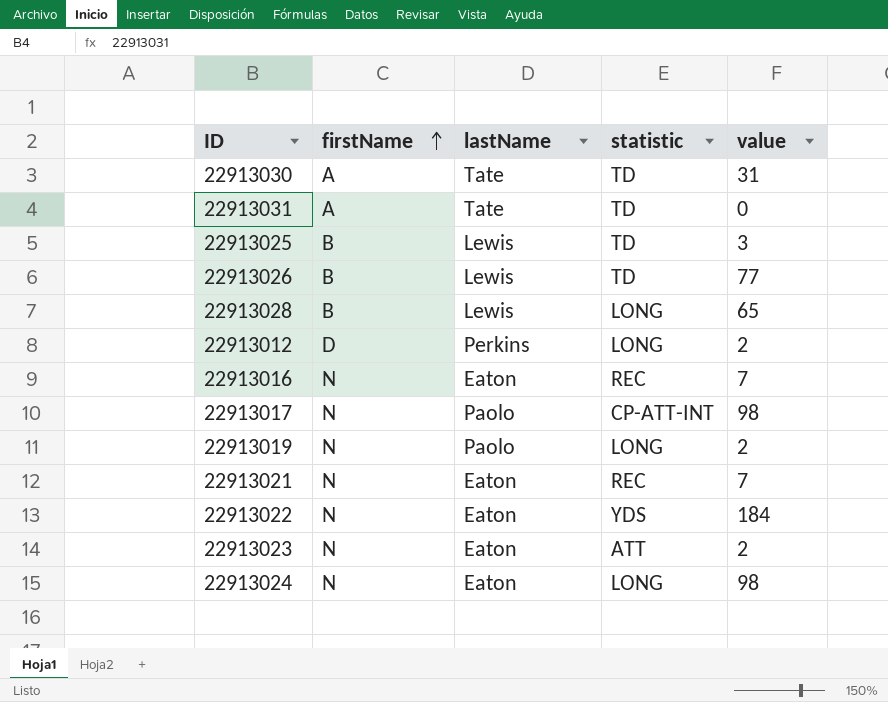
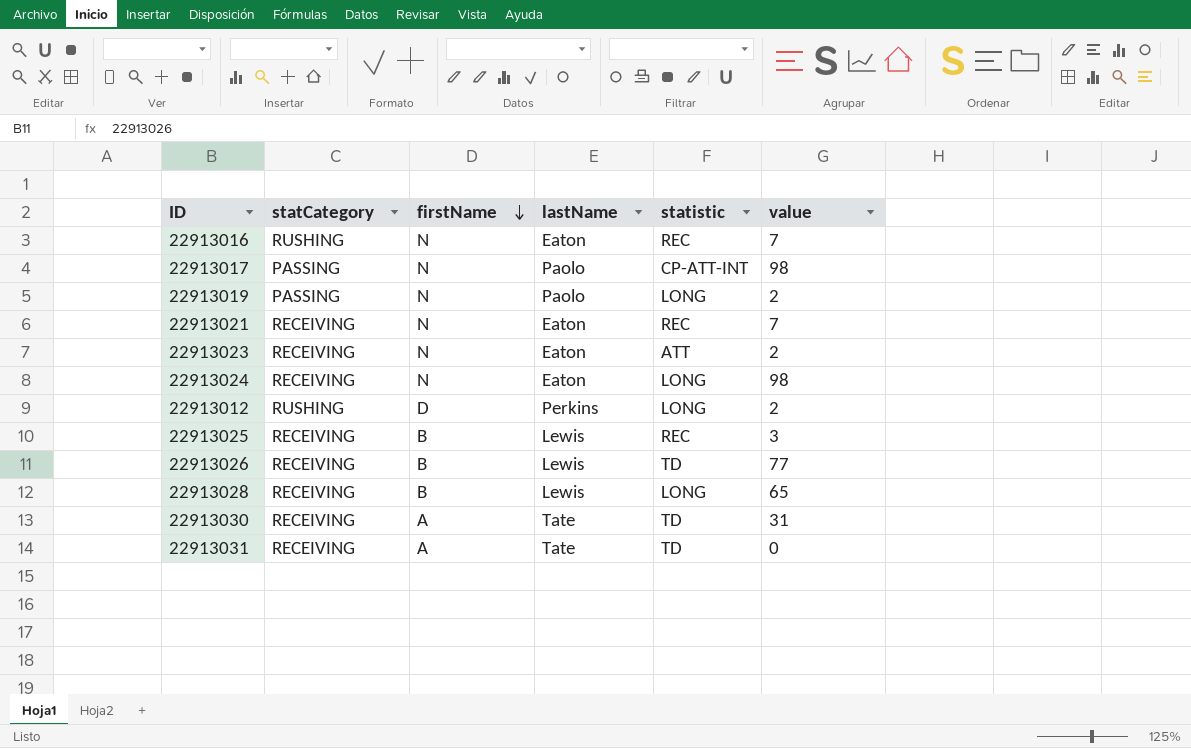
row order: firstName ascending -> firstName descending
column statCategory | position: none -> 2
row 22913022: N | Eaton | YDS | 184 -> none
22913025 | statistic: TD -> REC

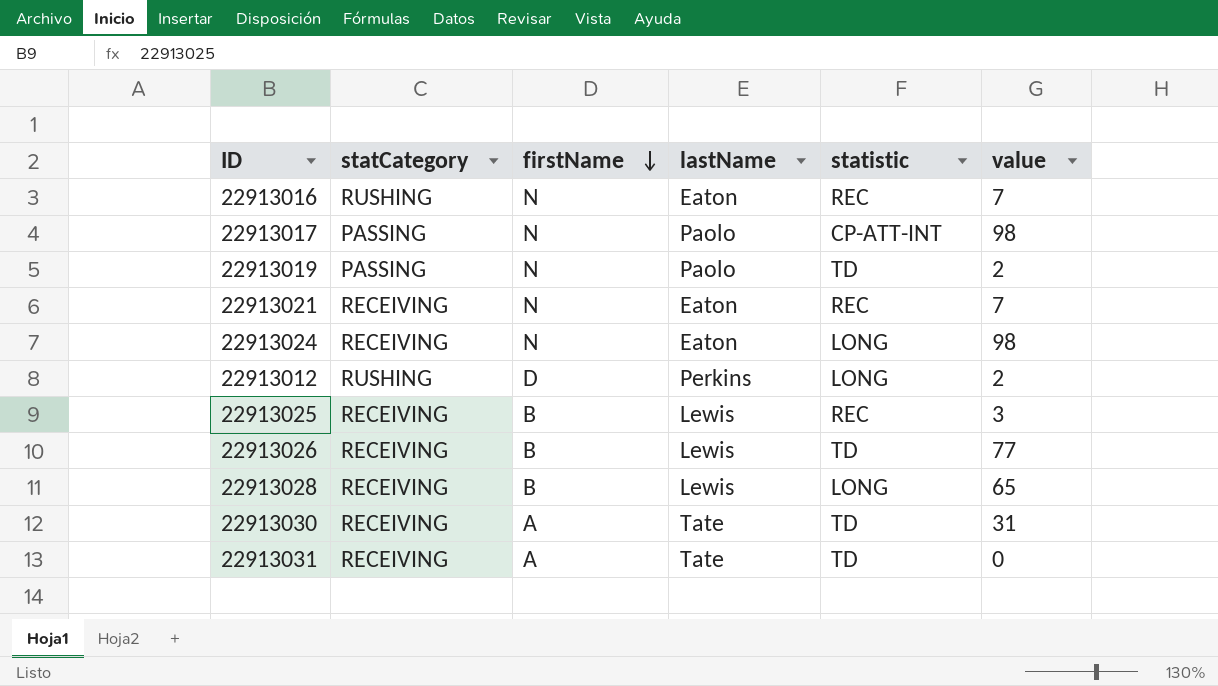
row 22913023: RECEIVING | N | Eaton | ATT | 2 -> none
22913019 | statistic: LONG -> TD

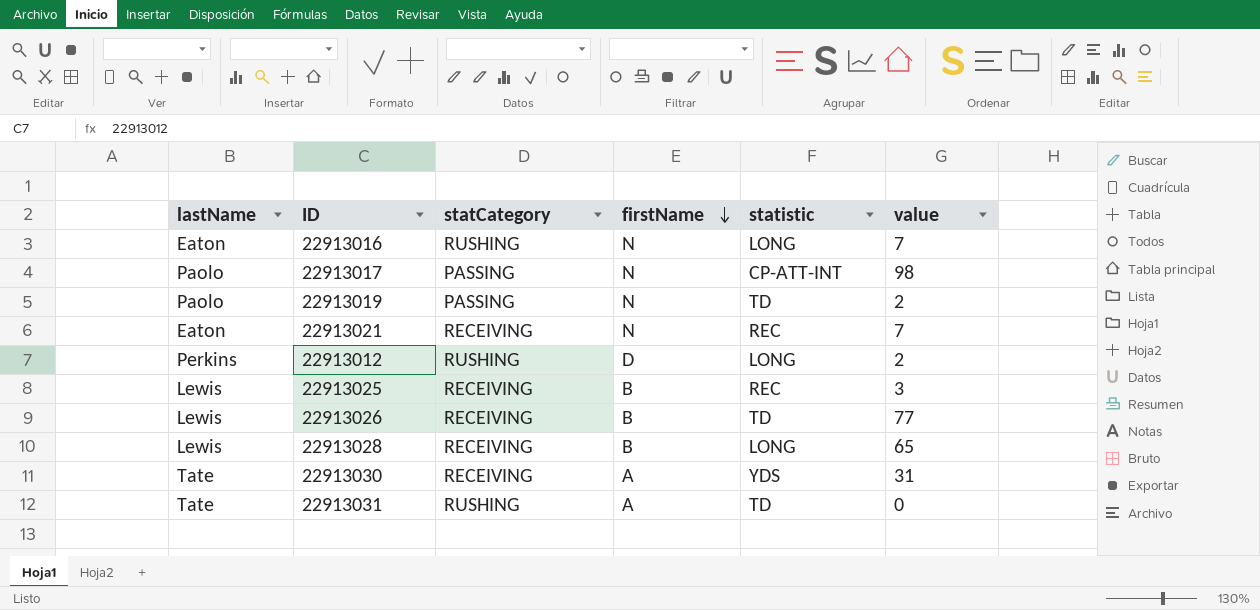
column lastName | position: 4 -> 1
row 22913024: RECEIVING | N | Eaton | LONG | 98 -> none
22913016 | statistic: REC -> LONG
22913030 | statistic: TD -> YDS
22913031 | statCategory: RECEIVING -> RUSHING

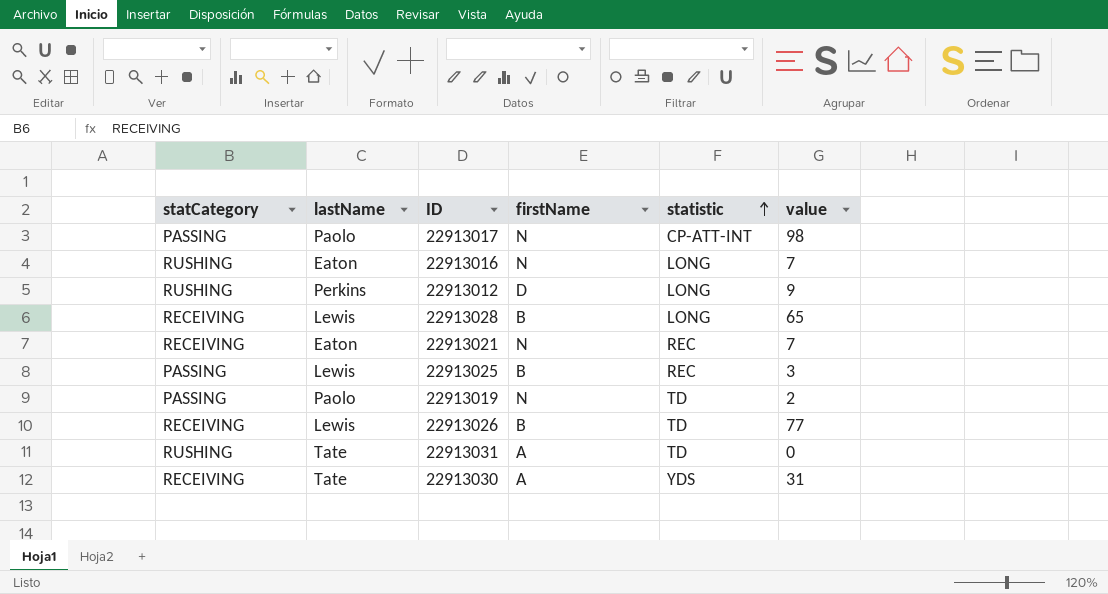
row order: firstName descending -> statistic ascending
column statCategory | position: 3 -> 1
22913012 | value: 2 -> 9
22913025 | statCategory: RECEIVING -> PASSING

